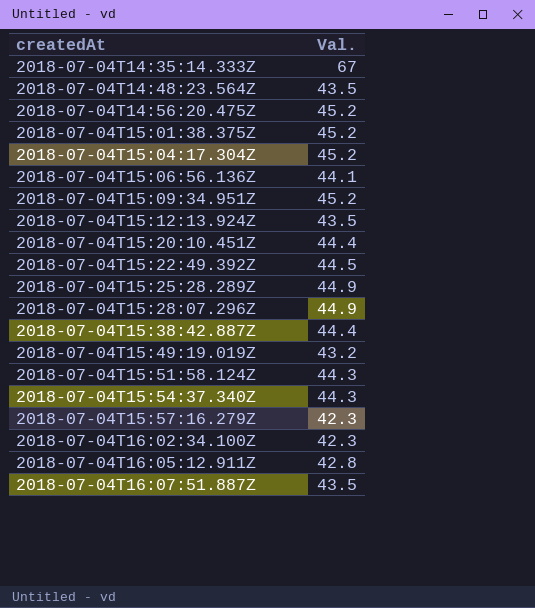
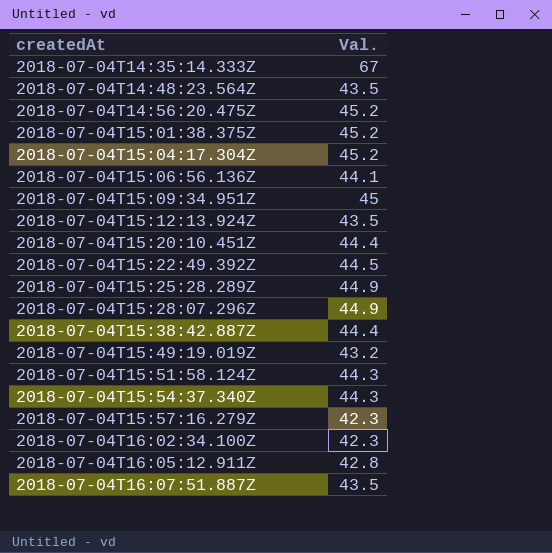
2018-07-04T15:09:34.951Z | Val.: 45.2 -> 45

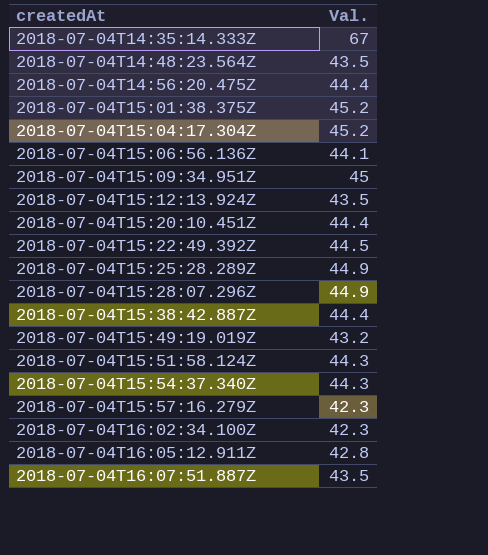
2018-07-04T14:56:20.475Z | Val.: 45.2 -> 44.4

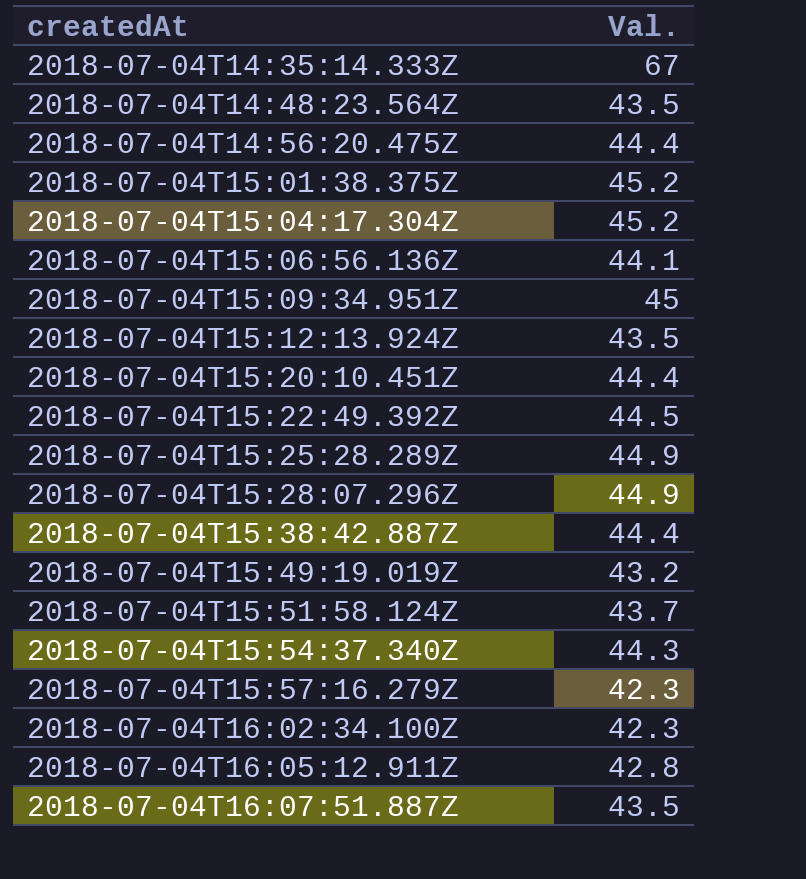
2018-07-04T15:51:58.124Z | Val.: 44.3 -> 43.7

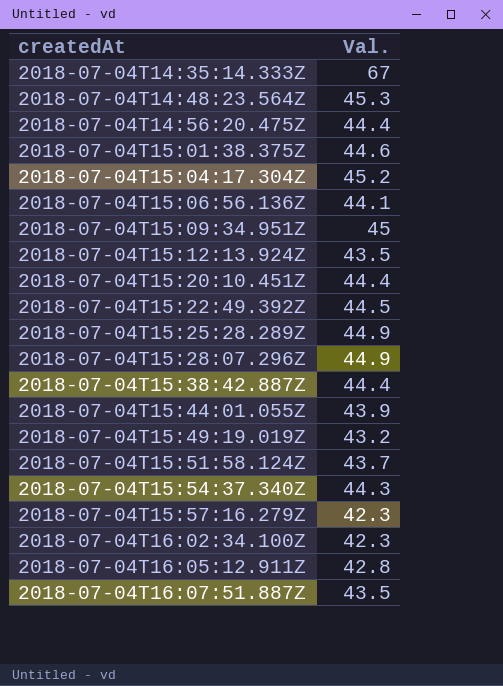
2018-07-04T14:48:23.564Z | Val.: 43.5 -> 45.3
2018-07-04T15:01:38.375Z | Val.: 45.2 -> 44.6
row 2018-07-04T15:44:01.055Z: none -> 43.9

